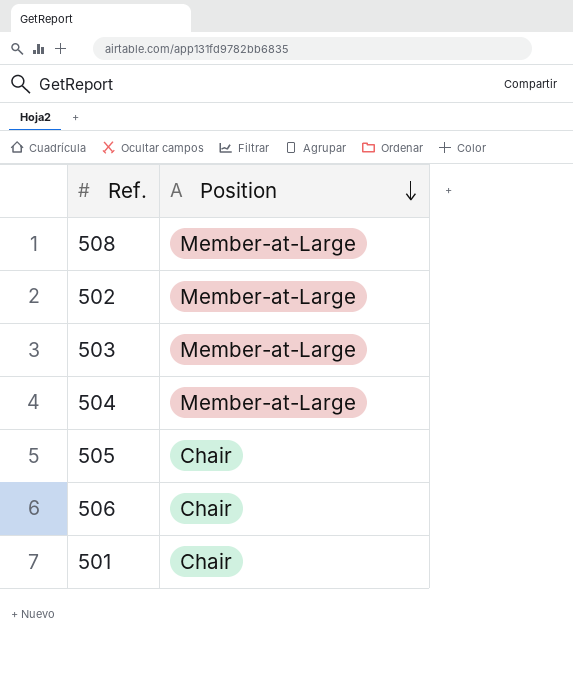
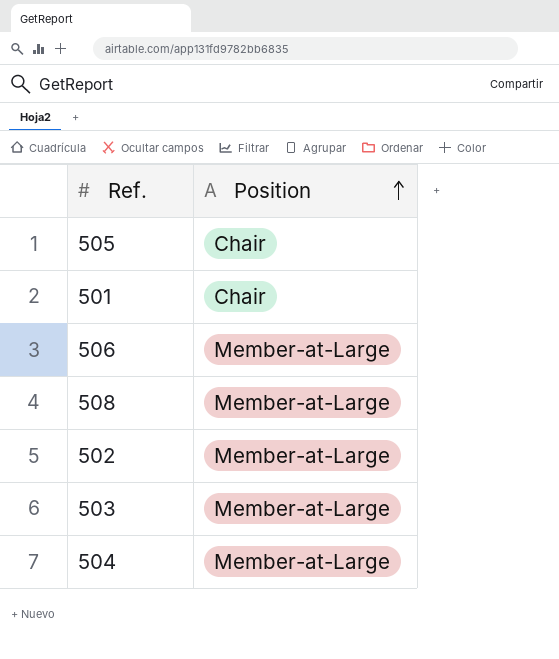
row order: Position descending -> Position ascending
506 | Position: Chair -> Member-at-Large

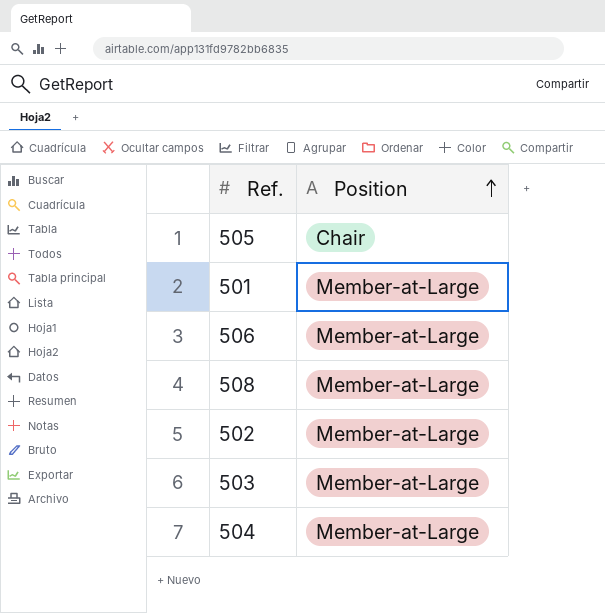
501 | Position: Chair -> Member-at-Large

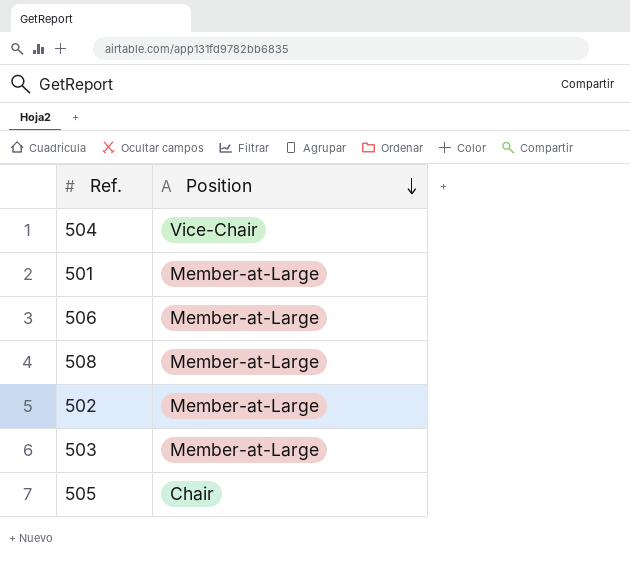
row order: Position ascending -> Position descending
504 | Position: Member-at-Large -> Vice-Chair

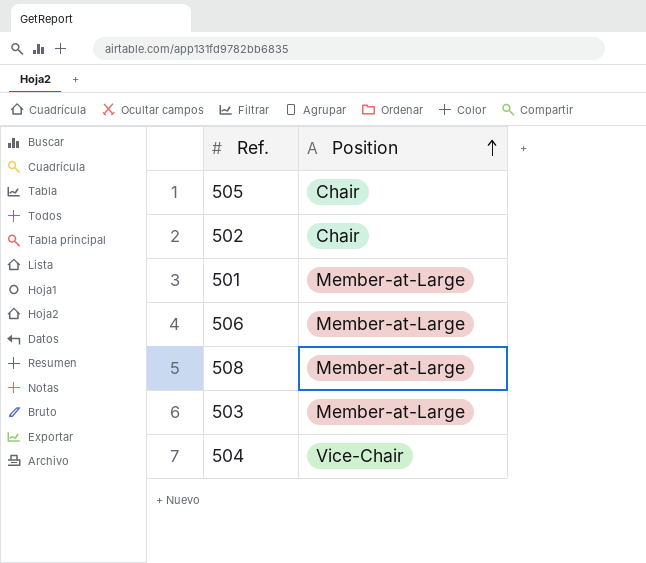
row order: Position descending -> Position ascending
502 | Position: Member-at-Large -> Chair

